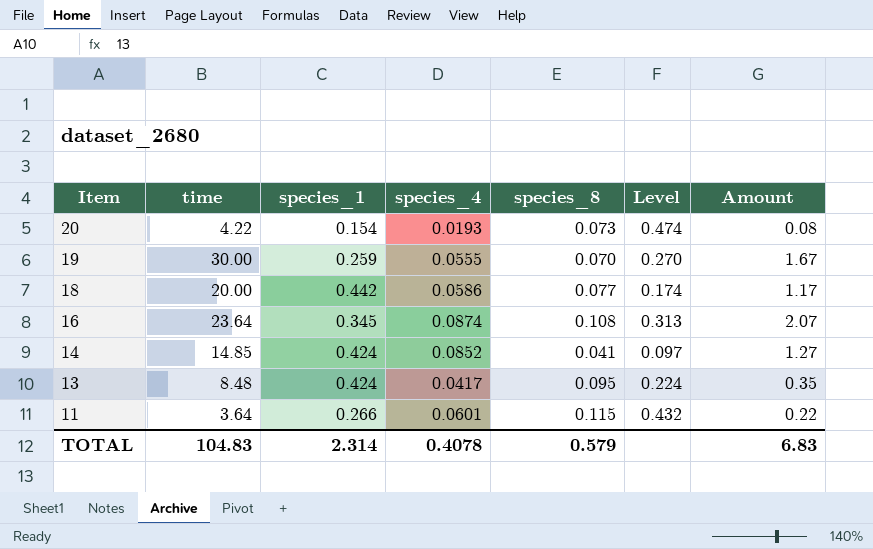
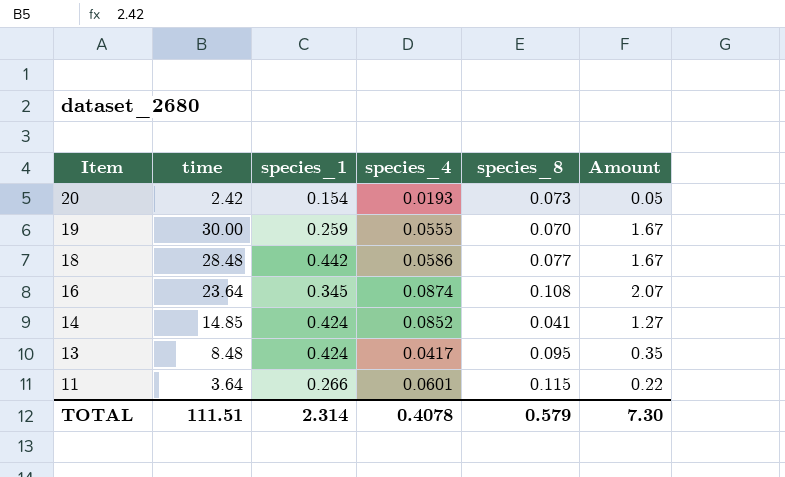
column Level | formula: [species_8] / [species_1] -> none
20 | time: 4.22 -> 2.42
20 | Amount: 0.08 -> 0.05
18 | time: 20.00 -> 28.48
18 | Amount: 1.17 -> 1.67
TOTAL | time: 104.83 -> 111.51
TOTAL | Amount: 6.83 -> 7.30

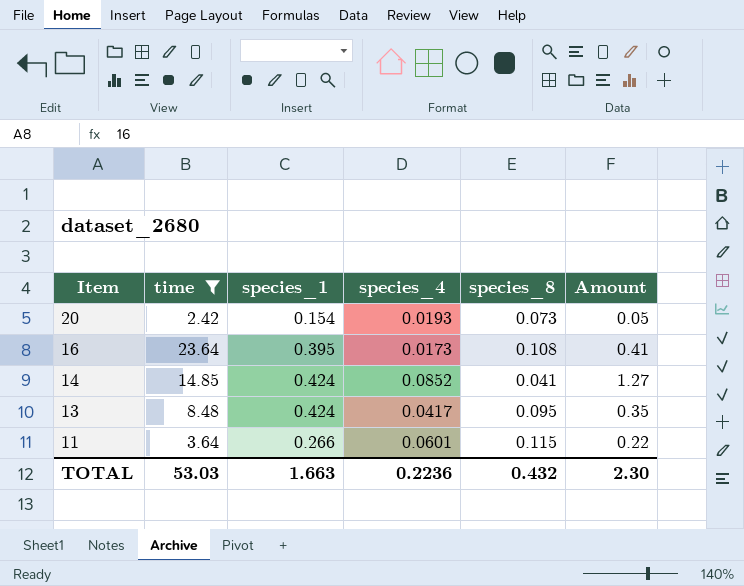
filter: none -> time <= 23.64
16 | species_1: 0.345 -> 0.395
16 | species_4: 0.0874 -> 0.0173
16 | Amount: 2.07 -> 0.41
TOTAL | time: 111.51 -> 53.03
TOTAL | species_1: 2.314 -> 1.663
TOTAL | species_4: 0.4078 -> 0.2236
TOTAL | species_8: 0.579 -> 0.432
TOTAL | Amount: 7.30 -> 2.30

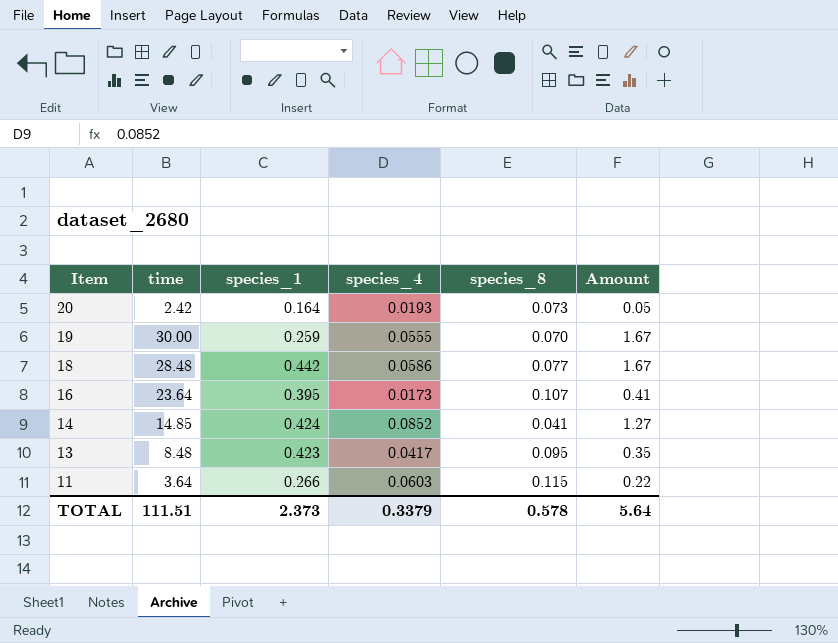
filter: time <= 23.64 -> none
20 | species_1: 0.154 -> 0.164
16 | species_8: 0.108 -> 0.107
13 | species_1: 0.424 -> 0.423
11 | species_4: 0.0601 -> 0.0603
TOTAL | time: 53.03 -> 111.51
TOTAL | species_1: 1.663 -> 2.373
TOTAL | species_4: 0.2236 -> 0.3379
TOTAL | species_8: 0.432 -> 0.578
TOTAL | Amount: 2.30 -> 5.64

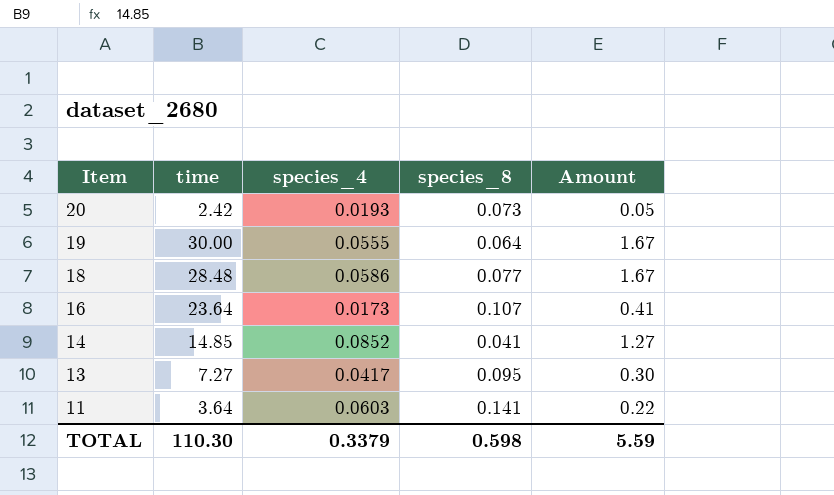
column species_1 | position: 3 -> none
19 | species_8: 0.070 -> 0.064
13 | time: 8.48 -> 7.27
13 | Amount: 0.35 -> 0.30
11 | species_8: 0.115 -> 0.141
TOTAL | time: 111.51 -> 110.30
TOTAL | species_8: 0.578 -> 0.598
TOTAL | Amount: 5.64 -> 5.59

